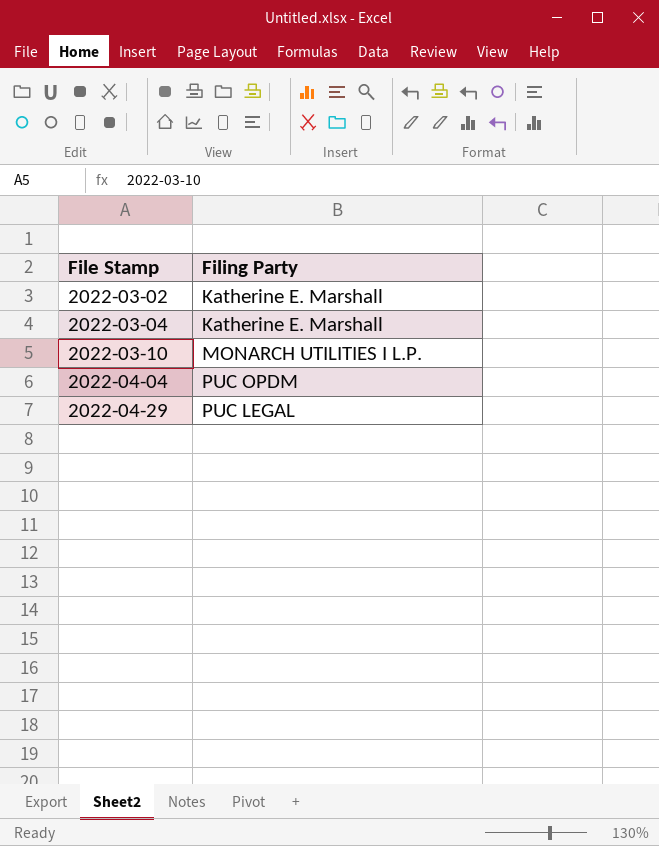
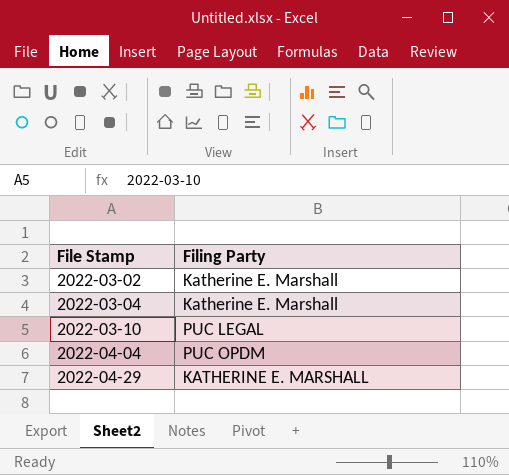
2022-03-10 | Filing Party: MONARCH UTILITIES I L.P. -> PUC LEGAL
2022-04-29 | Filing Party: PUC LEGAL -> KATHERINE E. MARSHALL

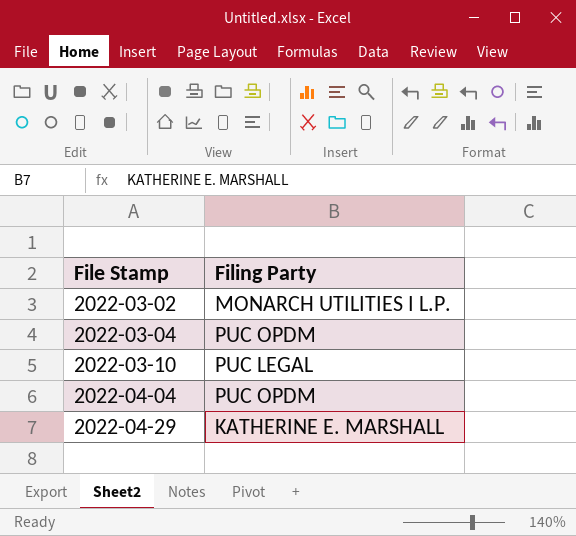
2022-03-02 | Filing Party: Katherine E. Marshall -> MONARCH UTILITIES I L.P.
2022-03-04 | Filing Party: Katherine E. Marshall -> PUC OPDM

